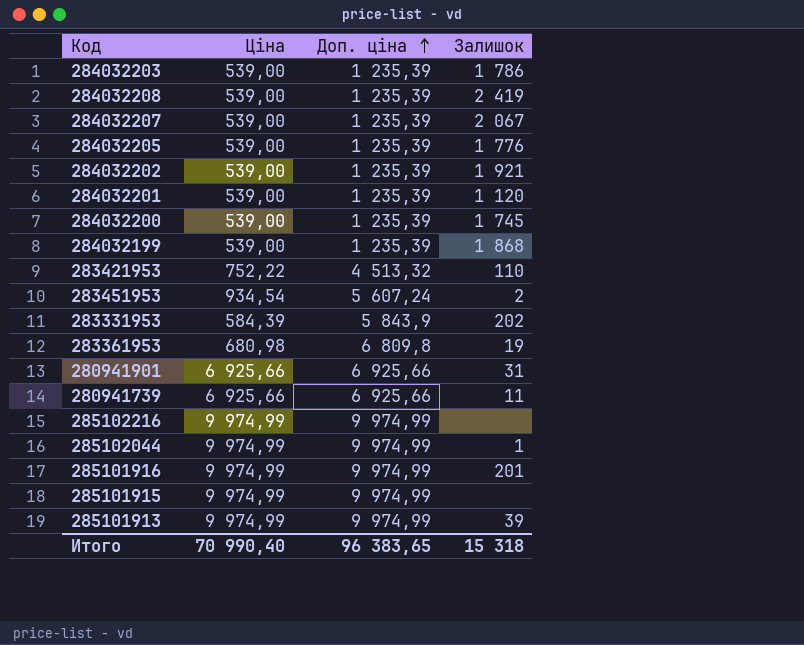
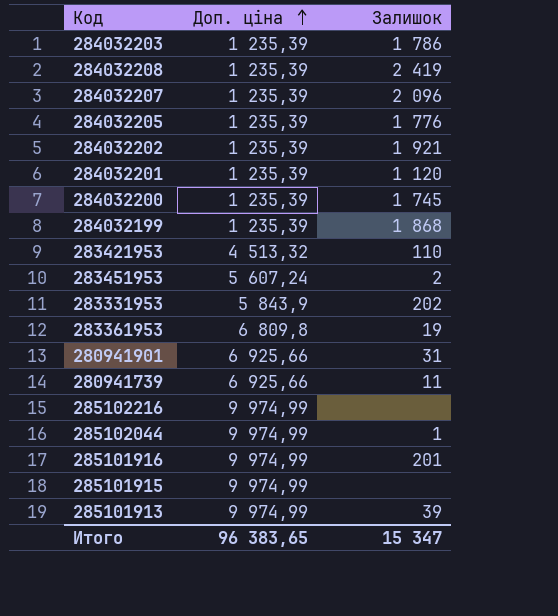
column Ціна | position: 2 -> none
284032207 | Залишок: 2 067 -> 2 096
Итого | Залишок: 15 318 -> 15 347

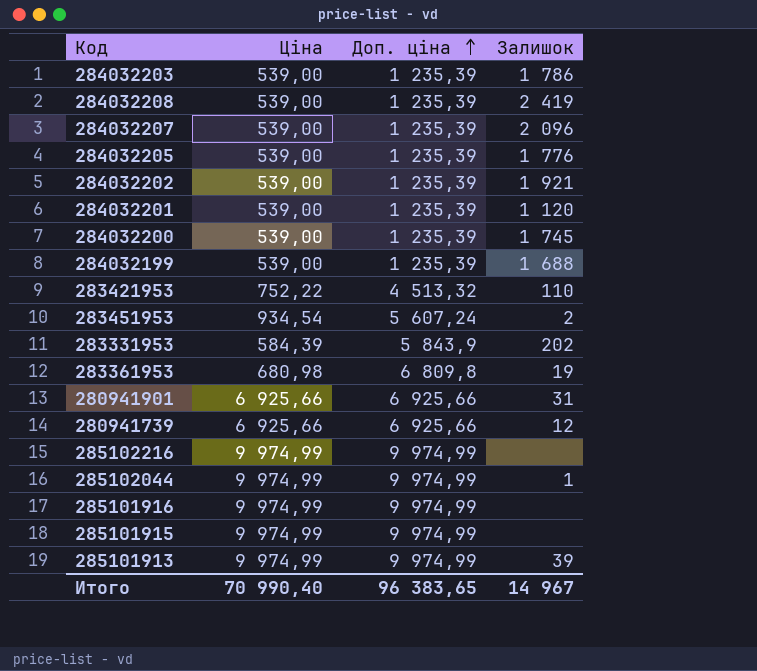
column Ціна | position: none -> 2
284032199 | Залишок: 1 868 -> 1 688
280941739 | Залишок: 11 -> 12
285101916 | Залишок: 201 -> none
Итого | Залишок: 15 347 -> 14 967

